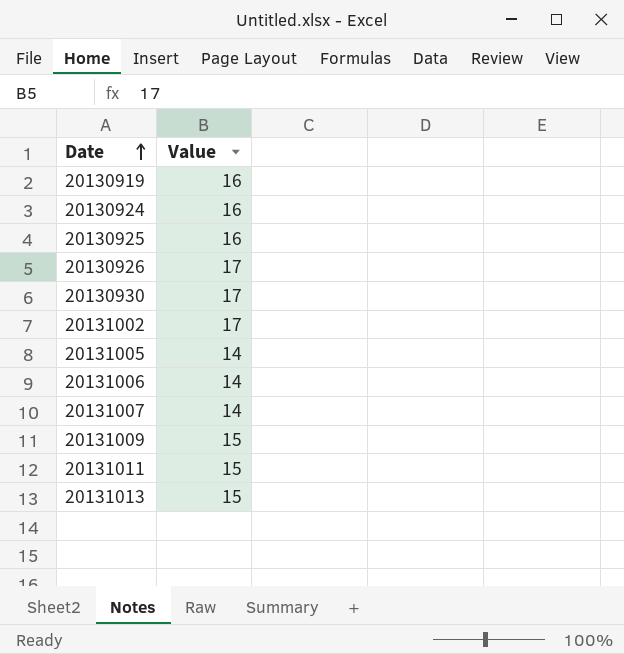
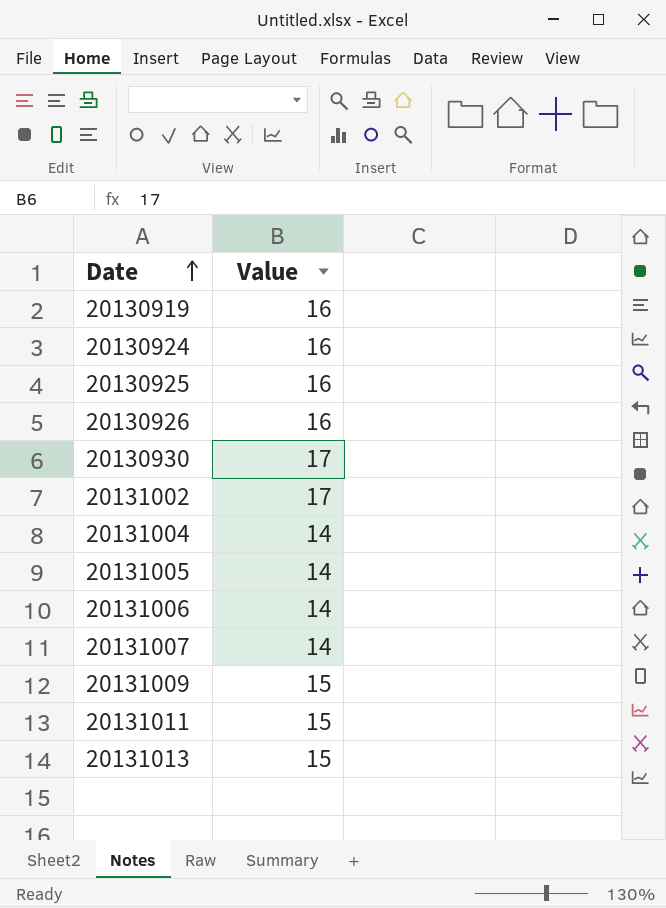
20130926 | Value: 17 -> 16
row 20131004: none -> 14

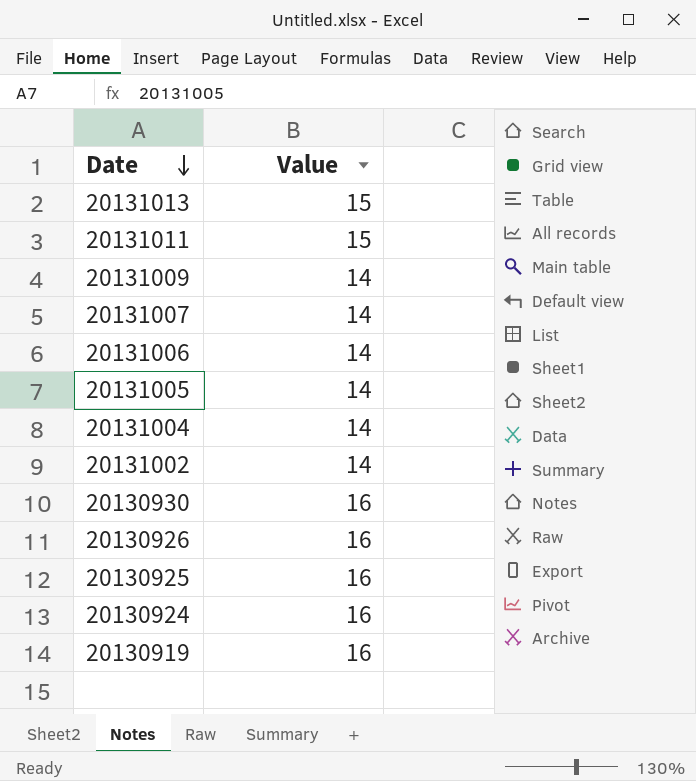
row order: Date ascending -> Date descending
20131009 | Value: 15 -> 14
20131002 | Value: 17 -> 14
20130930 | Value: 17 -> 16

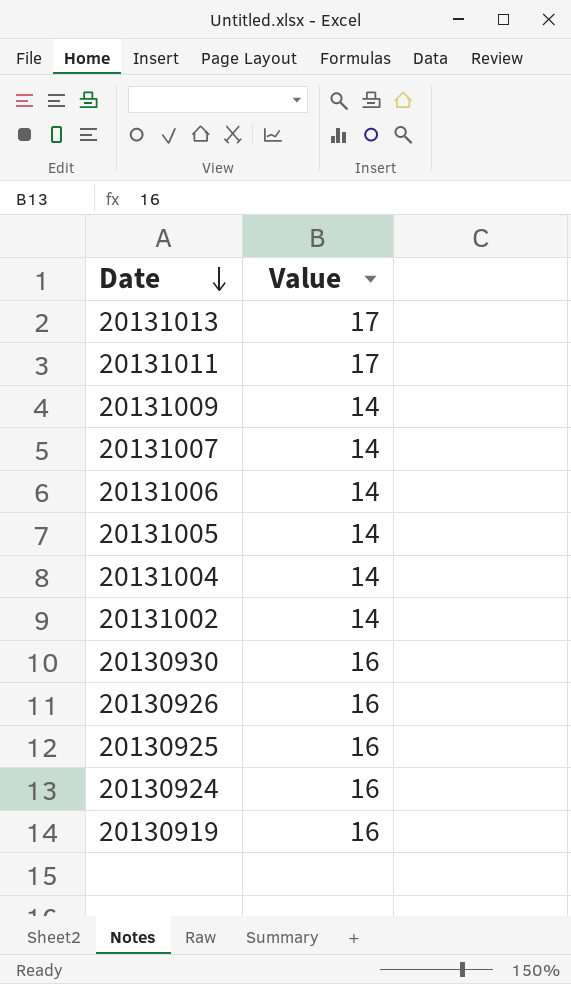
20131013 | Value: 15 -> 17
20131011 | Value: 15 -> 17

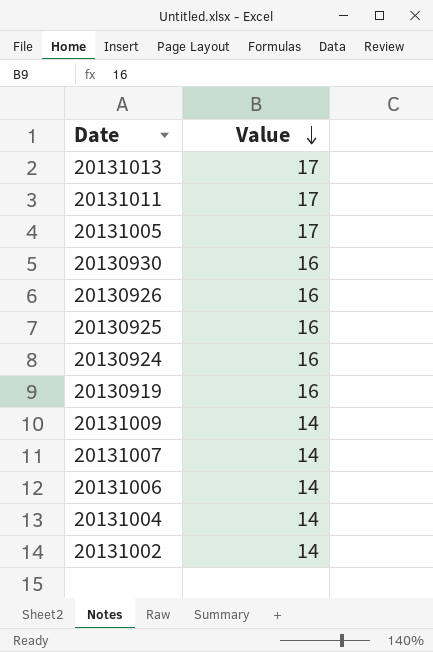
row order: Date descending -> Value descending
20131005 | Value: 14 -> 17

